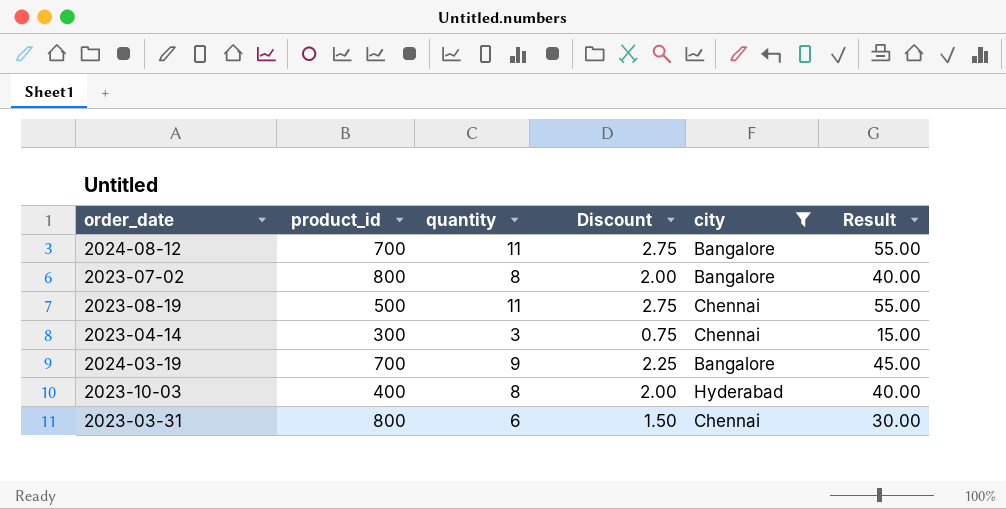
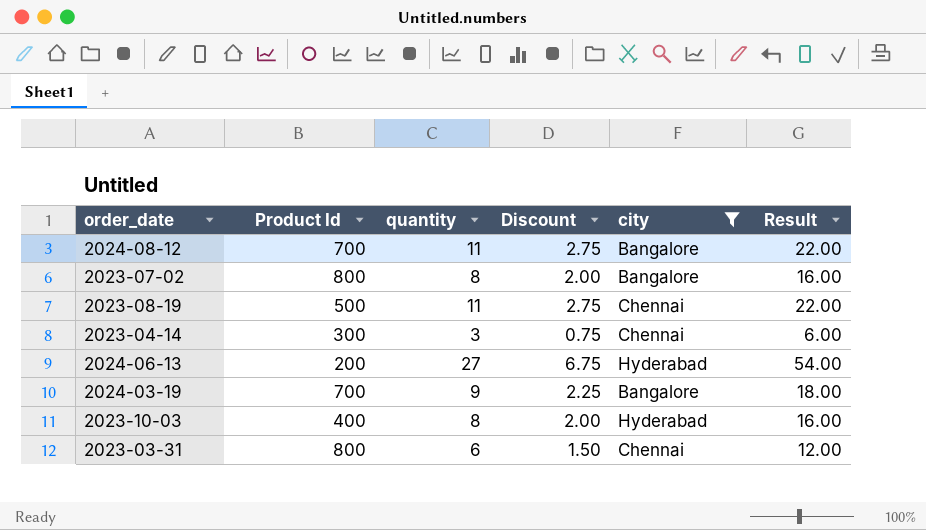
column name: product_id -> Product Id
column Result | formula: [quantity] * 5 -> [quantity] * 2
row 2024-06-13: none -> 200 | 27 | 6.75 | Hyderabad | 54.00

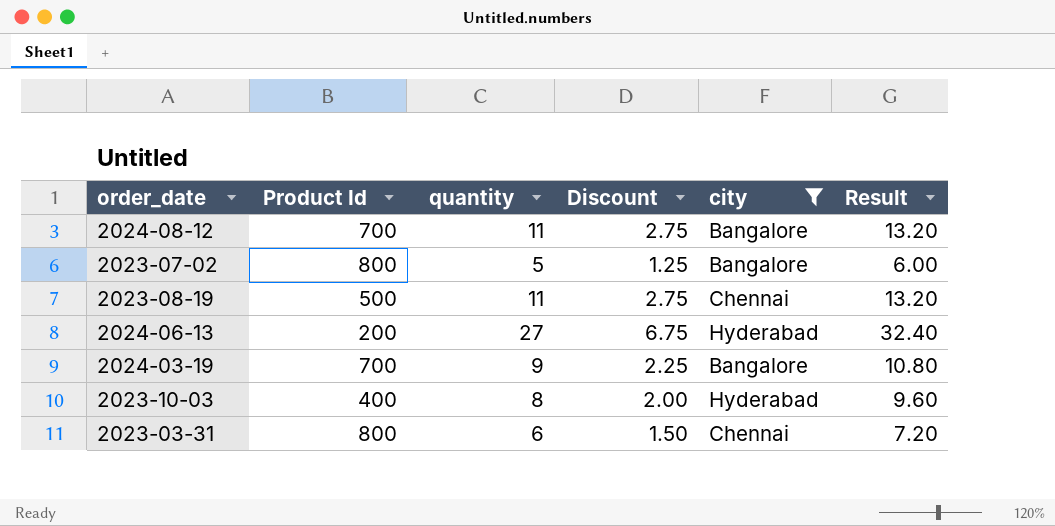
column Result | formula: [quantity] * 2 -> [quantity] * 1.2
row 2023-04-14: 300 | 3 | 0.75 | Chennai | 6.00 -> none
2023-07-02 | quantity: 8 -> 5
2023-07-02 | Discount: 2.00 -> 1.25

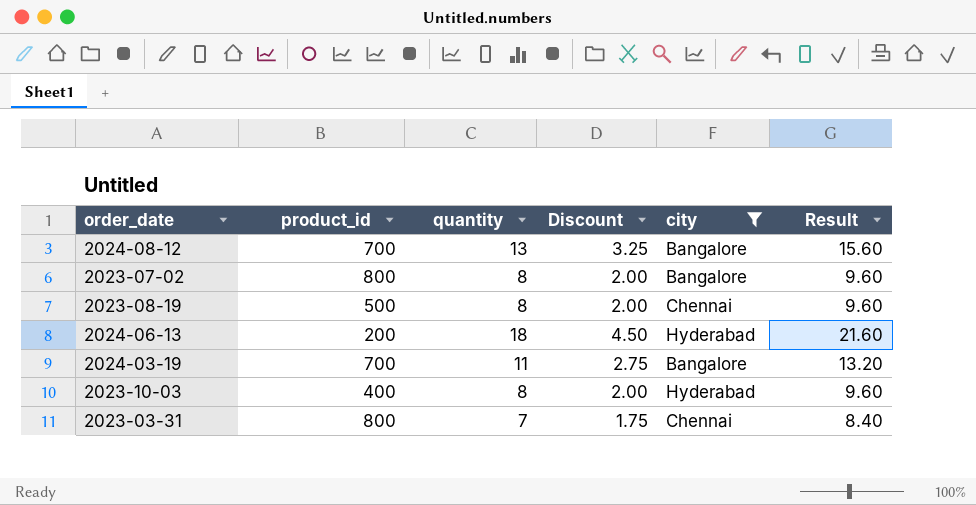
column name: Product Id -> product_id
2024-08-12 | quantity: 11 -> 13
2024-08-12 | Discount: 2.75 -> 3.25
2024-08-12 | Result: 13.20 -> 15.60
2023-07-02 | quantity: 5 -> 8
2023-07-02 | Discount: 1.25 -> 2.00
2023-07-02 | Result: 6.00 -> 9.60
2023-08-19 | quantity: 11 -> 8
2023-08-19 | Discount: 2.75 -> 2.00
2023-08-19 | Result: 13.20 -> 9.60
2024-06-13 | quantity: 27 -> 18
2024-06-13 | Discount: 6.75 -> 4.50
2024-06-13 | Result: 32.40 -> 21.60
2024-03-19 | quantity: 9 -> 11
2024-03-19 | Discount: 2.25 -> 2.75
2024-03-19 | Result: 10.80 -> 13.20
2023-03-31 | quantity: 6 -> 7
2023-03-31 | Discount: 1.50 -> 1.75
2023-03-31 | Result: 7.20 -> 8.40

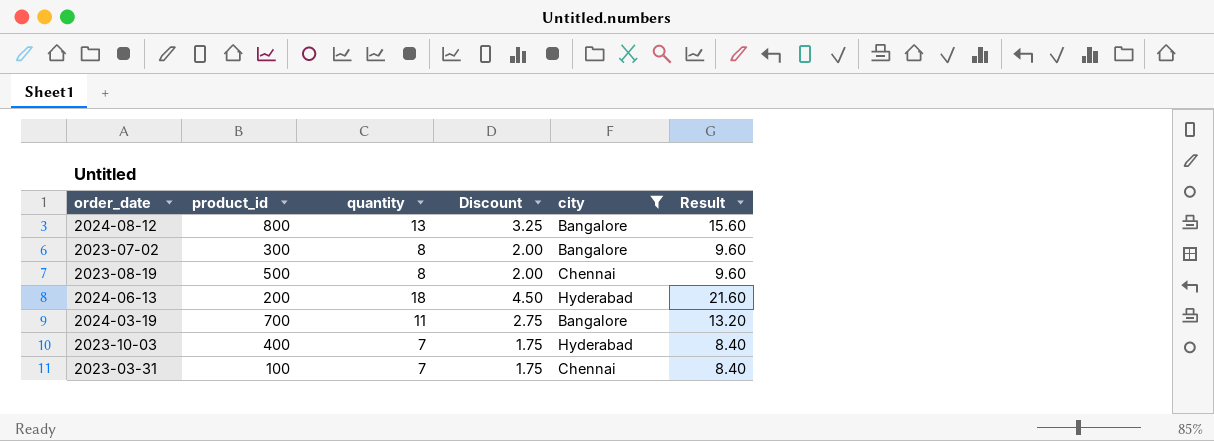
2024-08-12 | product_id: 700 -> 800
2023-07-02 | product_id: 800 -> 300
2023-10-03 | quantity: 8 -> 7
2023-10-03 | Discount: 2.00 -> 1.75
2023-10-03 | Result: 9.60 -> 8.40
2023-03-31 | product_id: 800 -> 100

